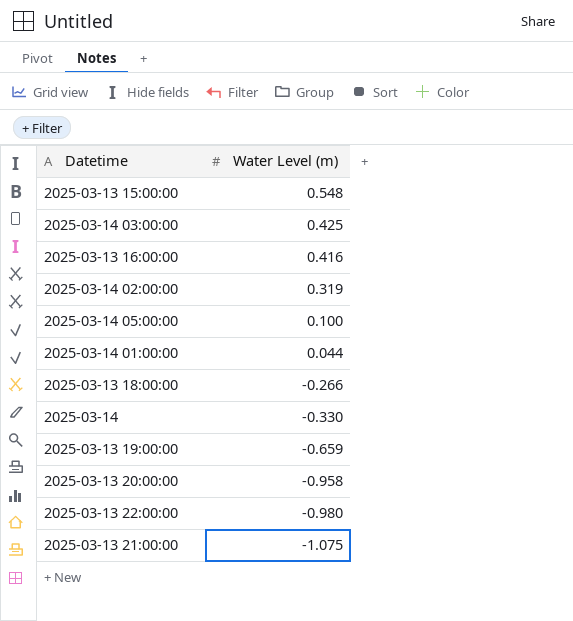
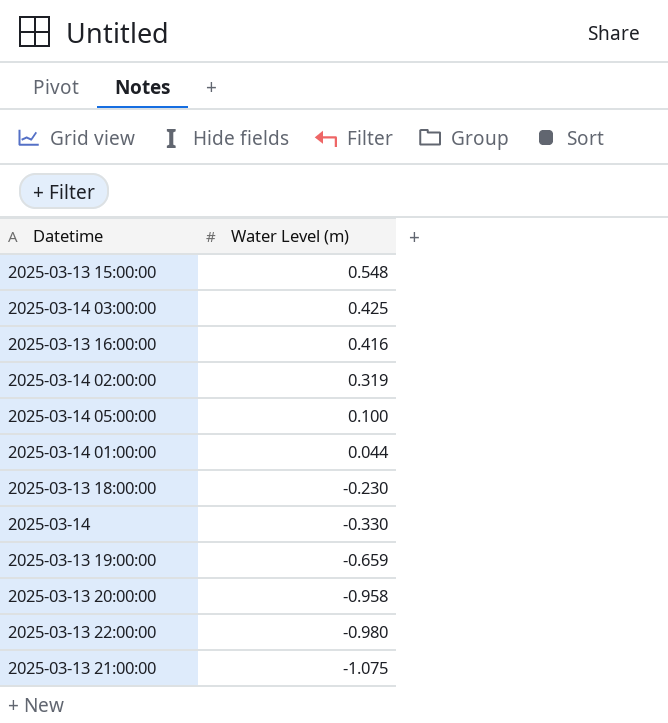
2025-03-13 18:00:00 | Water Level (m): -0.266 -> -0.230

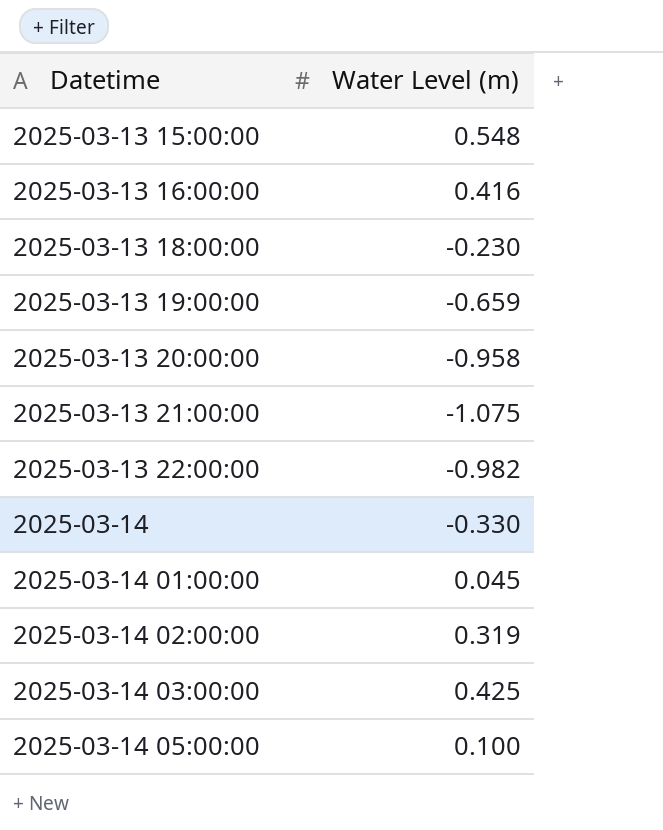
row order: Water Level (m) descending -> Datetime ascending
2025-03-13 22:00:00 | Water Level (m): -0.980 -> -0.982
2025-03-14 01:00:00 | Water Level (m): 0.044 -> 0.045

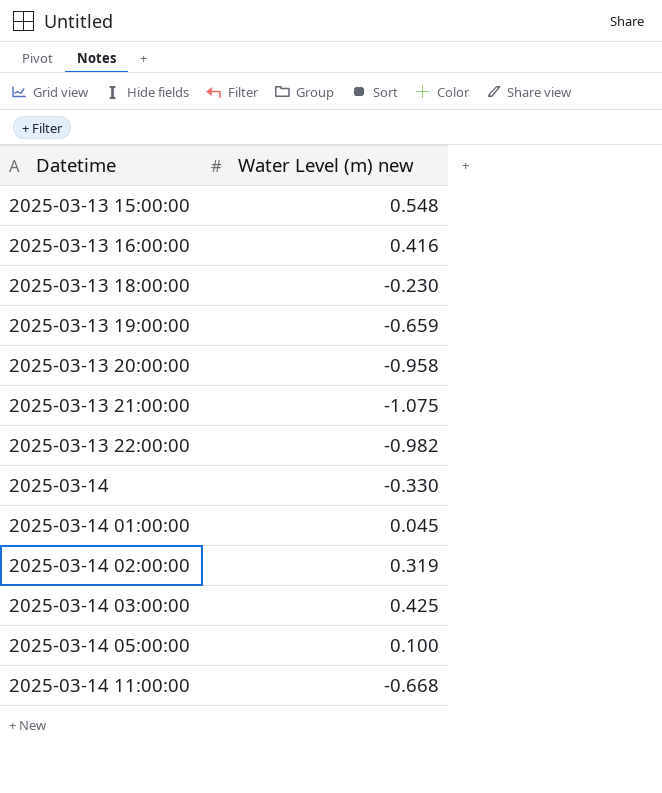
column name: Water Level (m) -> Water Level (m) new
row 2025-03-14 11:00:00: none -> -0.668

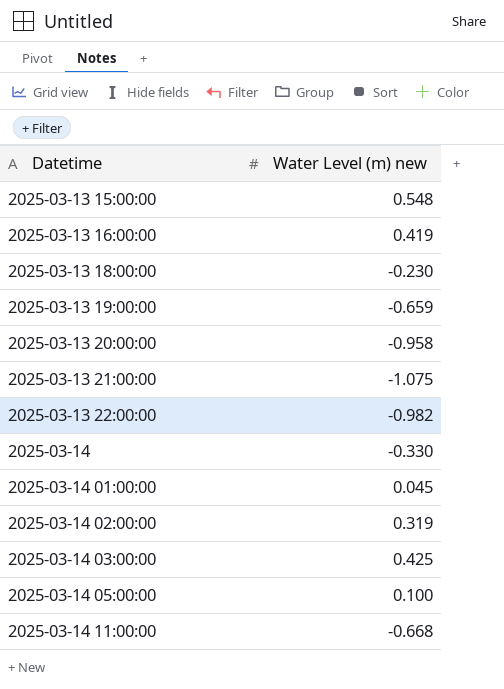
2025-03-13 16:00:00 | Water Level (m) new: 0.416 -> 0.419

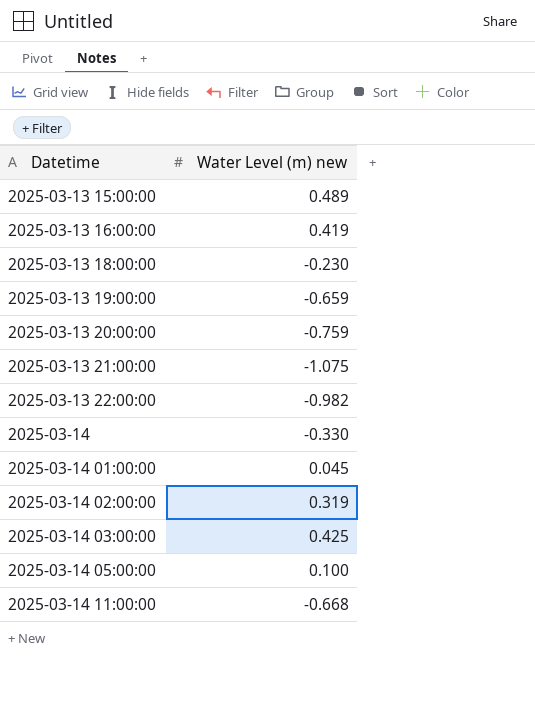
2025-03-13 15:00:00 | Water Level (m) new: 0.548 -> 0.489
2025-03-13 20:00:00 | Water Level (m) new: -0.958 -> -0.759

